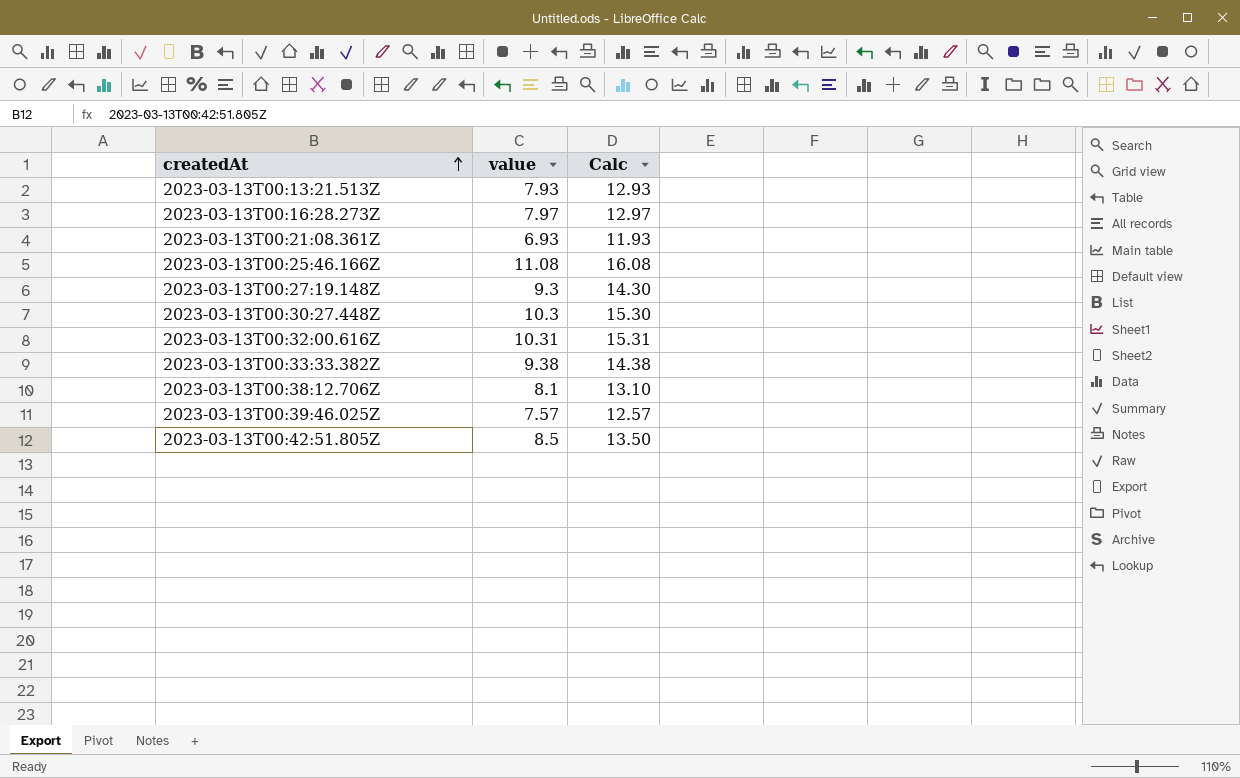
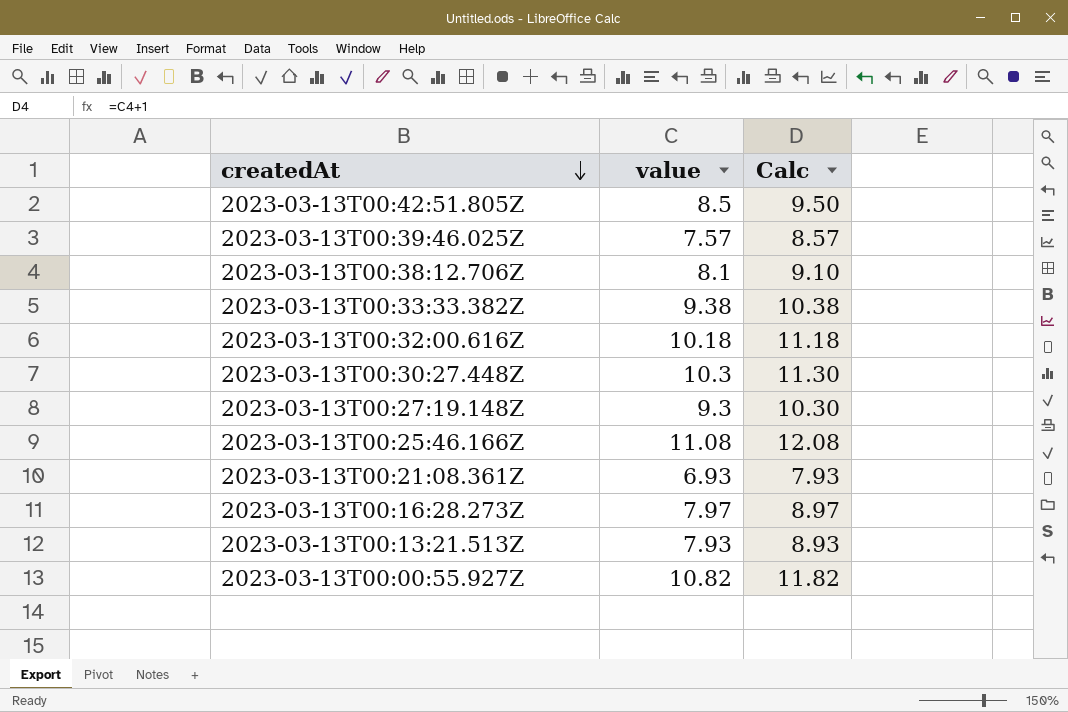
row order: createdAt ascending -> createdAt descending
column Calc | formula: [value] + 5 -> [value] + 1
2023-03-13T00:32:00.616Z | value: 10.31 -> 10.18
row 2023-03-13T00:00:55.927Z: none -> 10.82 | 11.82

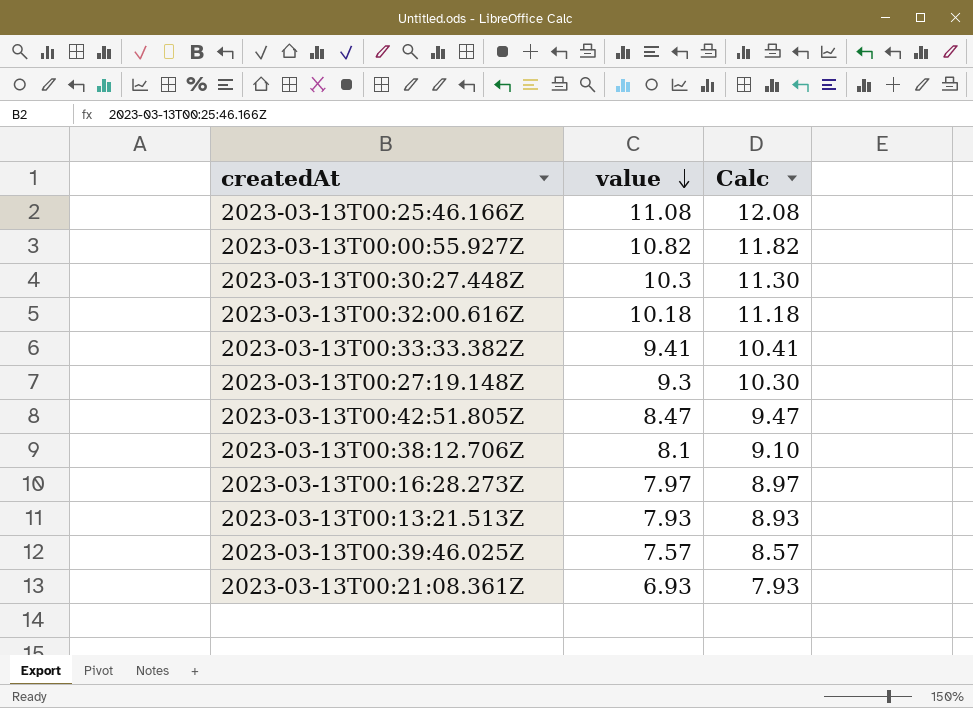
row order: createdAt descending -> value descending
2023-03-13T00:33:33.382Z | value: 9.38 -> 9.41
2023-03-13T00:33:33.382Z | Calc: 10.38 -> 10.41
2023-03-13T00:42:51.805Z | value: 8.5 -> 8.47
2023-03-13T00:42:51.805Z | Calc: 9.50 -> 9.47

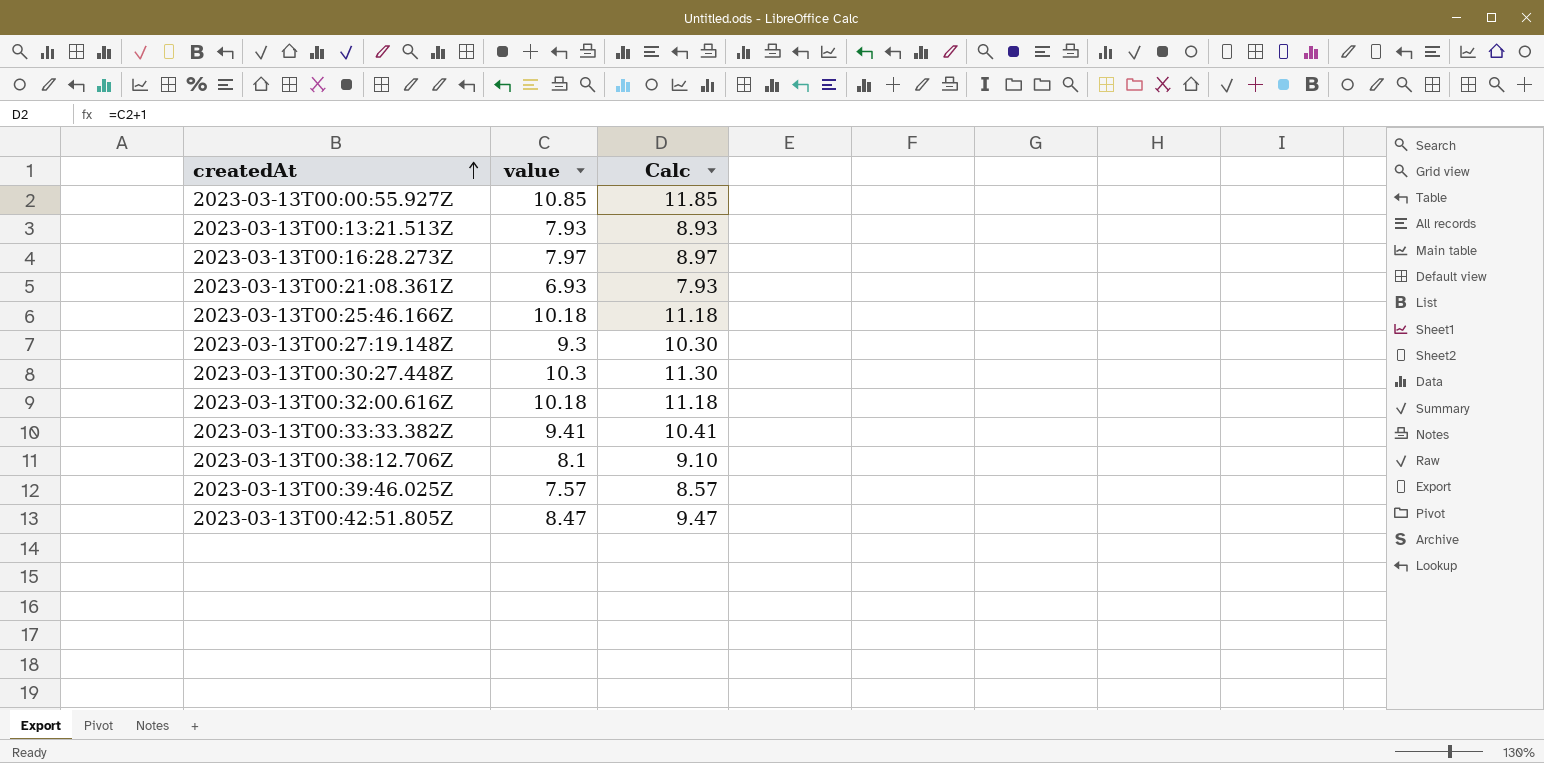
row order: value descending -> createdAt ascending
2023-03-13T00:00:55.927Z | value: 10.82 -> 10.85
2023-03-13T00:00:55.927Z | Calc: 11.82 -> 11.85
2023-03-13T00:25:46.166Z | value: 11.08 -> 10.18
2023-03-13T00:25:46.166Z | Calc: 12.08 -> 11.18

